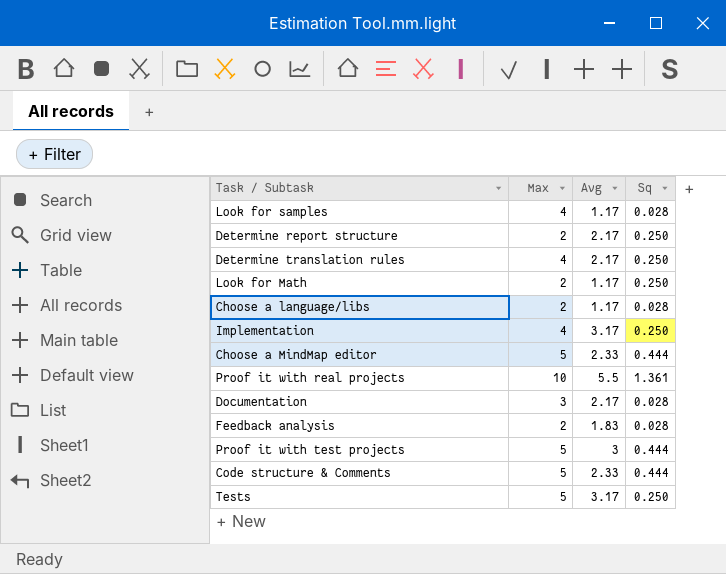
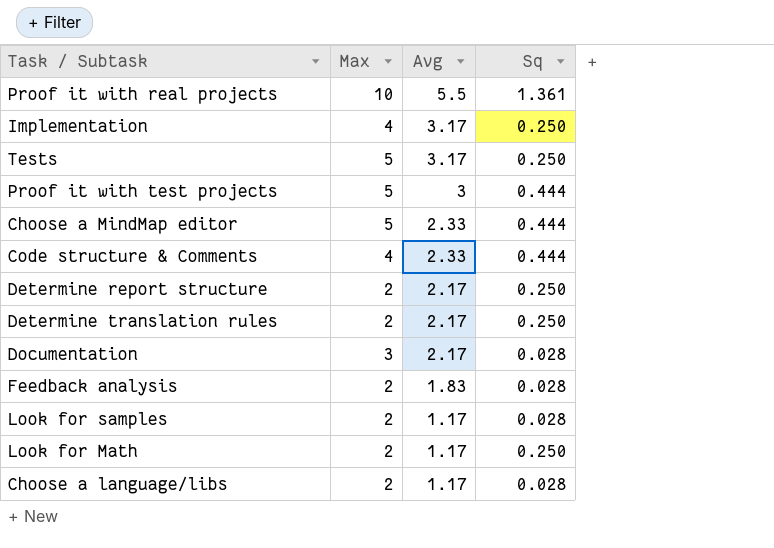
row order: none -> Avg descending
Code structure & Comments | Max: 5 -> 4
Determine translation rules | Max: 4 -> 2
Look for samples | Max: 4 -> 2

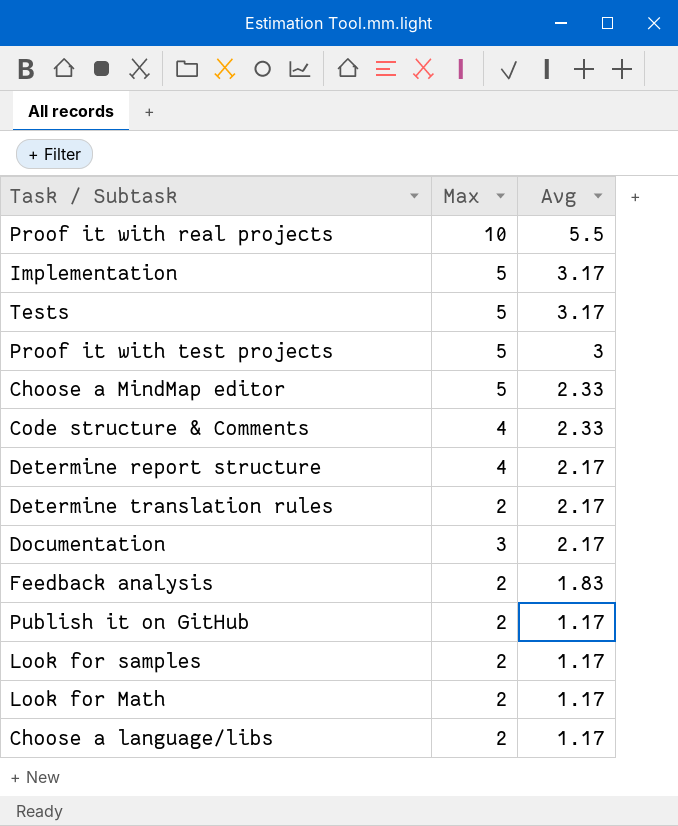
column Sq | position: 4 -> none
Implementation | Max: 4 -> 5
Determine report structure | Max: 2 -> 4
row Publish it on GitHub: none -> 2 | 1.17

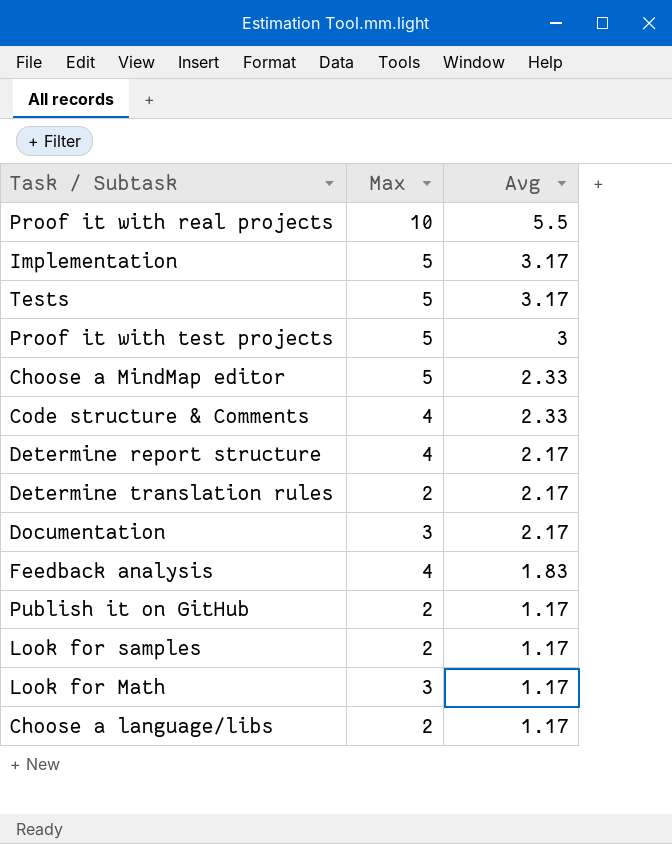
Feedback analysis | Max: 2 -> 4
Look for Math | Max: 2 -> 3

